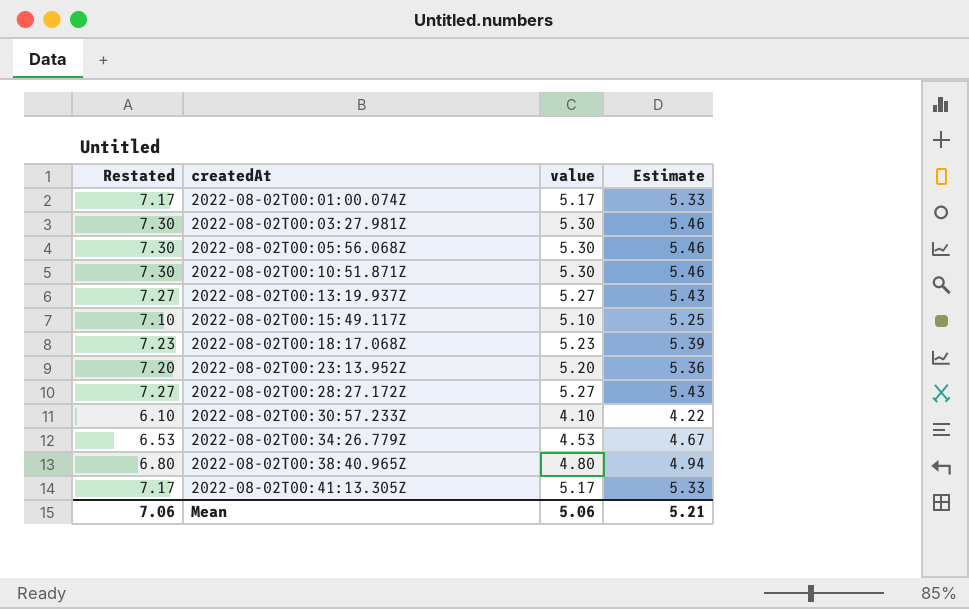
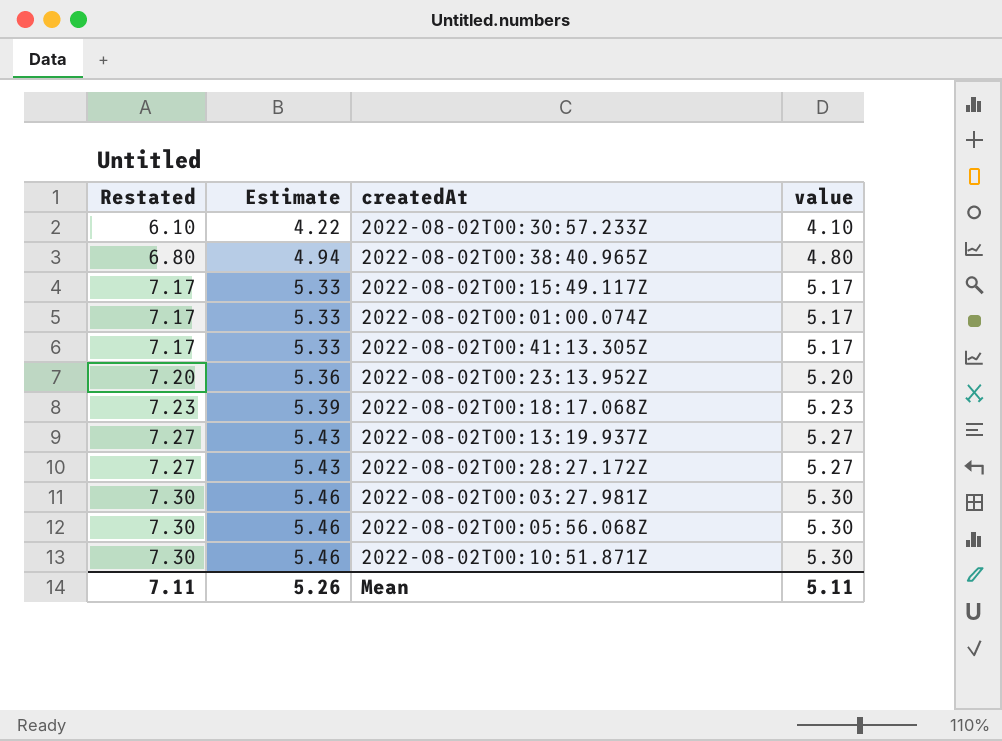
row order: createdAt ascending -> Restated ascending
column Estimate | position: 4 -> 2
row 2022-08-02T00:34:26.779Z: 6.53 | 4.53 | 4.67 -> none
2022-08-02T00:15:49.117Z | Restated: 7.10 -> 7.17
2022-08-02T00:15:49.117Z | Estimate: 5.25 -> 5.33
2022-08-02T00:15:49.117Z | value: 5.10 -> 5.17
Mean | Restated: 7.06 -> 7.11
Mean | Estimate: 5.21 -> 5.26
Mean | value: 5.06 -> 5.11

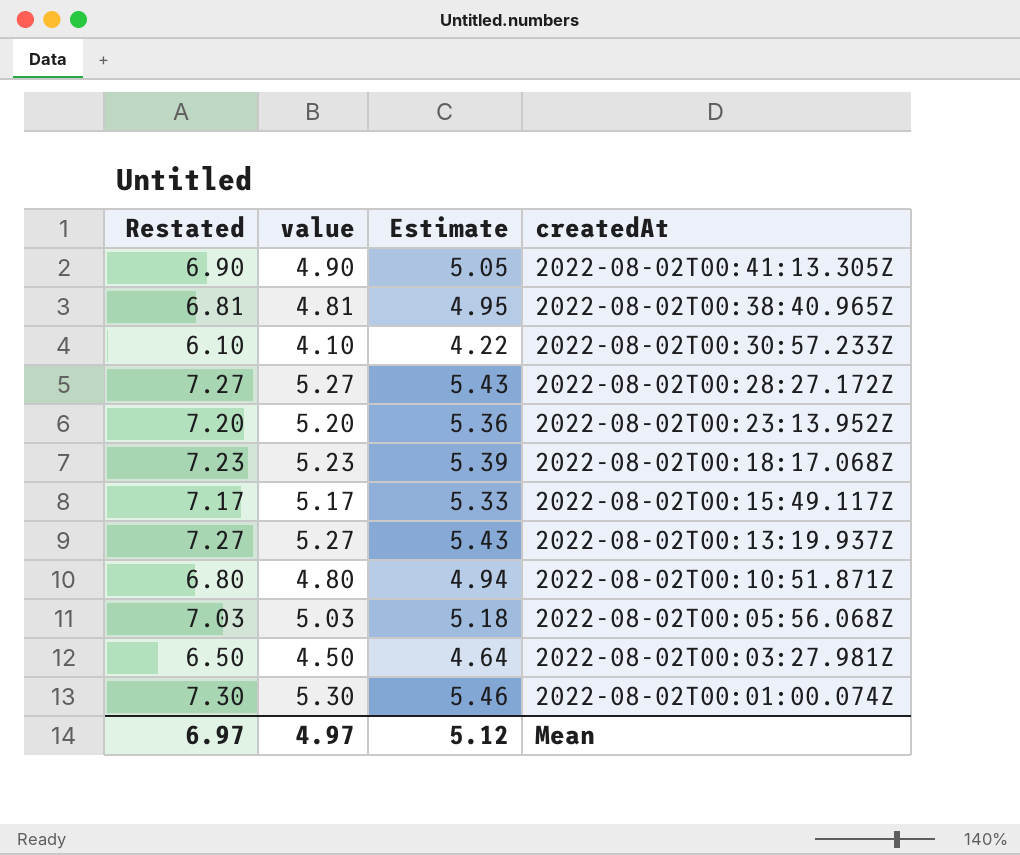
row order: Restated ascending -> createdAt descending
column value | position: 4 -> 2
2022-08-02T00:41:13.305Z | Restated: 7.17 -> 6.90
2022-08-02T00:41:13.305Z | value: 5.17 -> 4.90
2022-08-02T00:41:13.305Z | Estimate: 5.33 -> 5.05
2022-08-02T00:38:40.965Z | Restated: 6.80 -> 6.81
2022-08-02T00:38:40.965Z | value: 4.80 -> 4.81
2022-08-02T00:38:40.965Z | Estimate: 4.94 -> 4.95
2022-08-02T00:10:51.871Z | Restated: 7.30 -> 6.80
2022-08-02T00:10:51.871Z | value: 5.30 -> 4.80
2022-08-02T00:10:51.871Z | Estimate: 5.46 -> 4.94
2022-08-02T00:05:56.068Z | Restated: 7.30 -> 7.03
2022-08-02T00:05:56.068Z | value: 5.30 -> 5.03
2022-08-02T00:05:56.068Z | Estimate: 5.46 -> 5.18
2022-08-02T00:03:27.981Z | Restated: 7.30 -> 6.50
2022-08-02T00:03:27.981Z | value: 5.30 -> 4.50
2022-08-02T00:03:27.981Z | Estimate: 5.46 -> 4.64
2022-08-02T00:01:00.074Z | Restated: 7.17 -> 7.30
2022-08-02T00:01:00.074Z | value: 5.17 -> 5.30
2022-08-02T00:01:00.074Z | Estimate: 5.33 -> 5.46
Mean | Restated: 7.11 -> 6.97
Mean | value: 5.11 -> 4.97
Mean | Estimate: 5.26 -> 5.12

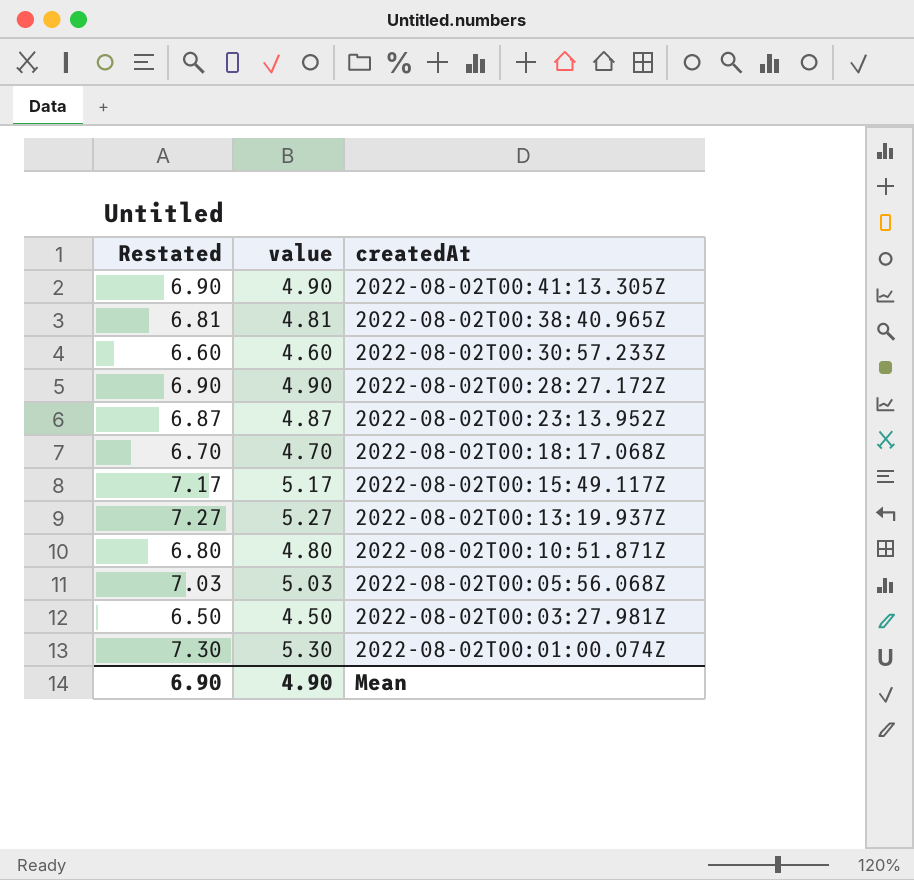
column Estimate | formula: [value] * 1.03 -> none
2022-08-02T00:30:57.233Z | Restated: 6.10 -> 6.60
2022-08-02T00:30:57.233Z | value: 4.10 -> 4.60
2022-08-02T00:28:27.172Z | Restated: 7.27 -> 6.90
2022-08-02T00:28:27.172Z | value: 5.27 -> 4.90
2022-08-02T00:23:13.952Z | Restated: 7.20 -> 6.87
2022-08-02T00:23:13.952Z | value: 5.20 -> 4.87
2022-08-02T00:18:17.068Z | Restated: 7.23 -> 6.70
2022-08-02T00:18:17.068Z | value: 5.23 -> 4.70
Mean | Restated: 6.97 -> 6.90
Mean | value: 4.97 -> 4.90

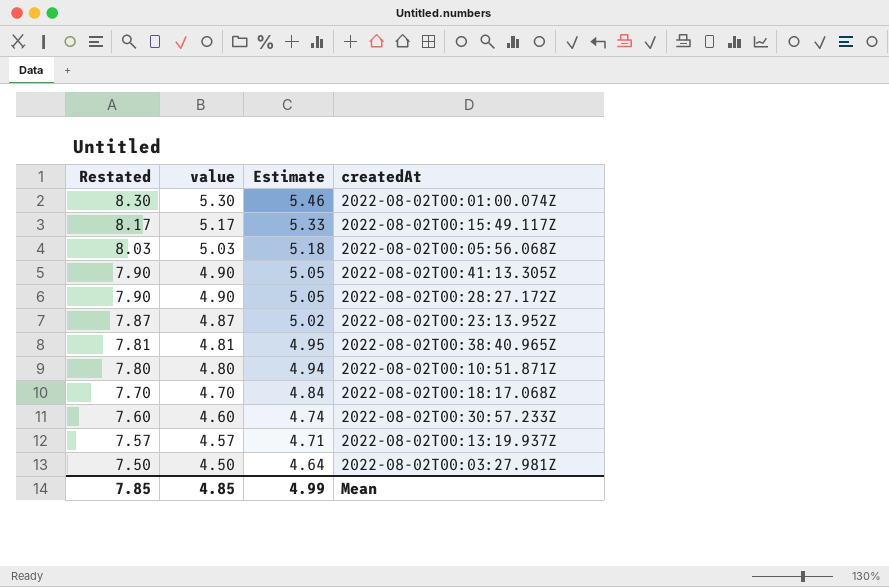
row order: createdAt descending -> Restated descending
column Restated | formula: [value] + 2 -> [value] + 3
column Estimate | formula: none -> [value] * 1.03
2022-08-02T00:13:19.937Z | value: 5.27 -> 4.57
Mean | Restated: 6.90 -> 7.85
Mean | value: 4.90 -> 4.85

